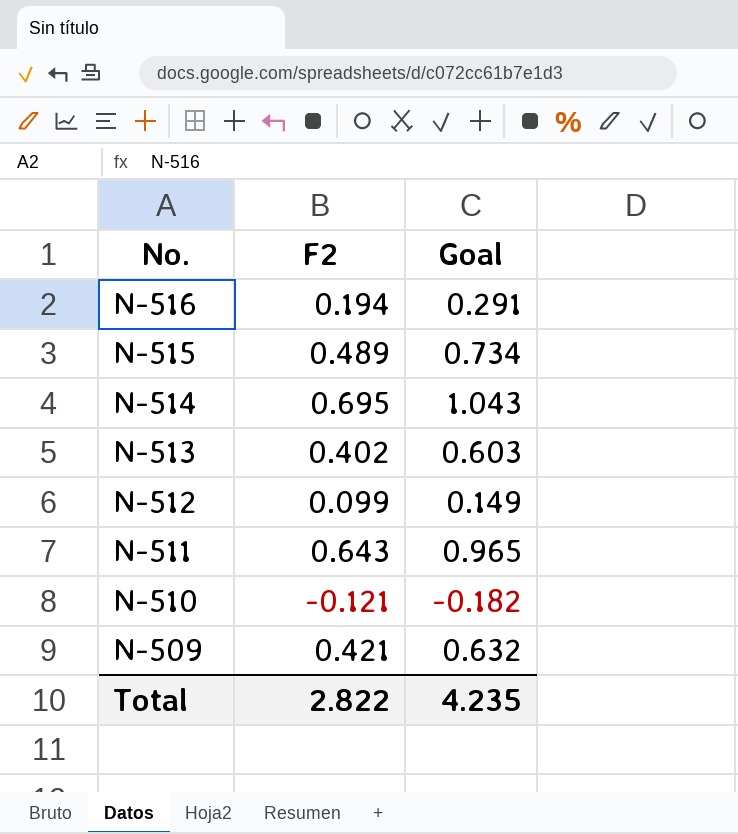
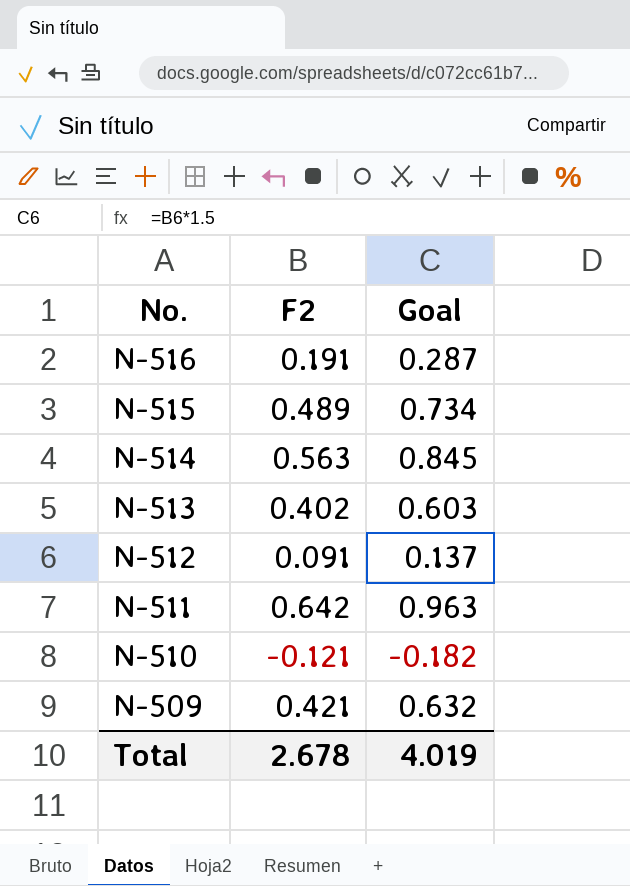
N-516 | F2: 0.194 -> 0.191
N-516 | Goal: 0.291 -> 0.287
N-514 | F2: 0.695 -> 0.563
N-514 | Goal: 1.043 -> 0.845
N-512 | F2: 0.099 -> 0.091
N-512 | Goal: 0.149 -> 0.137
N-511 | F2: 0.643 -> 0.642
N-511 | Goal: 0.965 -> 0.963
Total | F2: 2.822 -> 2.678
Total | Goal: 4.235 -> 4.019

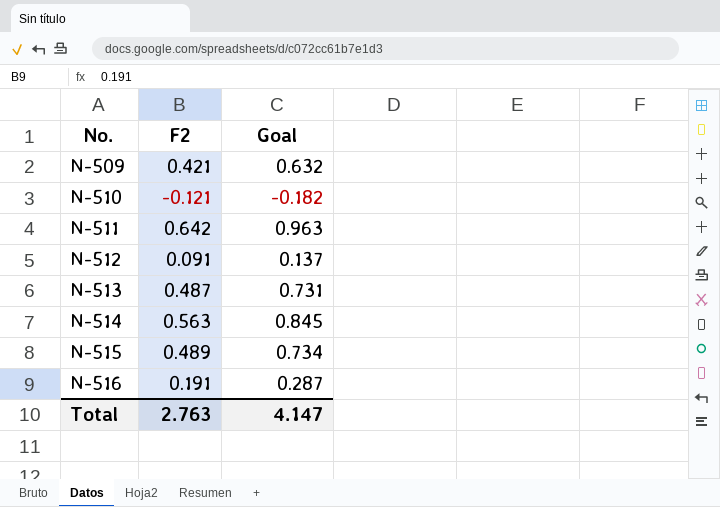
row order: No. descending -> No. ascending
N-513 | F2: 0.402 -> 0.487
N-513 | Goal: 0.603 -> 0.731
Total | F2: 2.678 -> 2.763
Total | Goal: 4.019 -> 4.147

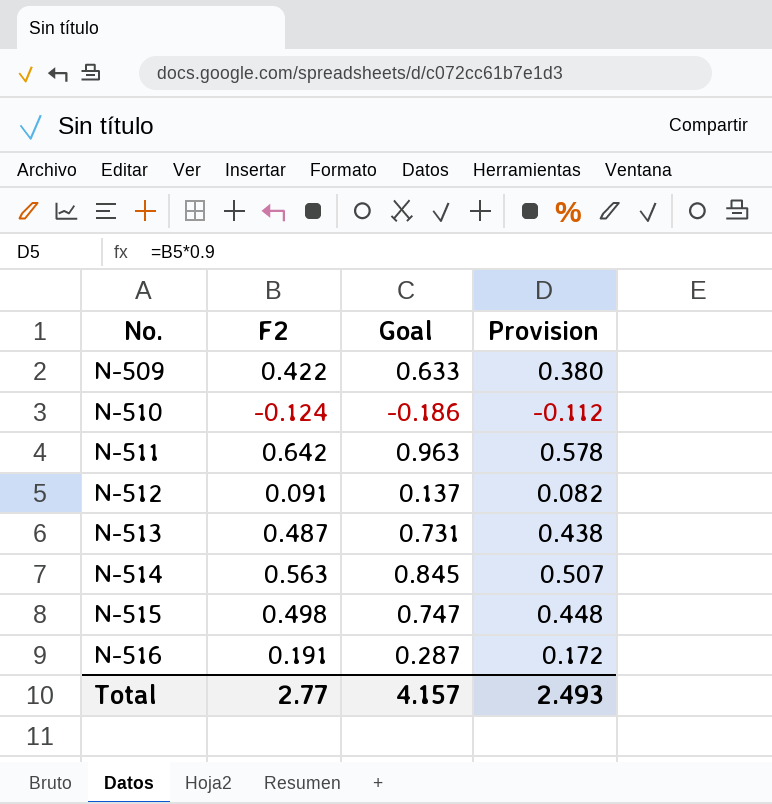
column Provision | formula: none -> [F2] * 0.9
N-509 | F2: 0.421 -> 0.422
N-509 | Goal: 0.632 -> 0.633
N-510 | F2: -0.121 -> -0.124
N-510 | Goal: -0.182 -> -0.186
N-515 | F2: 0.489 -> 0.498
N-515 | Goal: 0.734 -> 0.747
Total | F2: 2.763 -> 2.77
Total | Goal: 4.147 -> 4.157

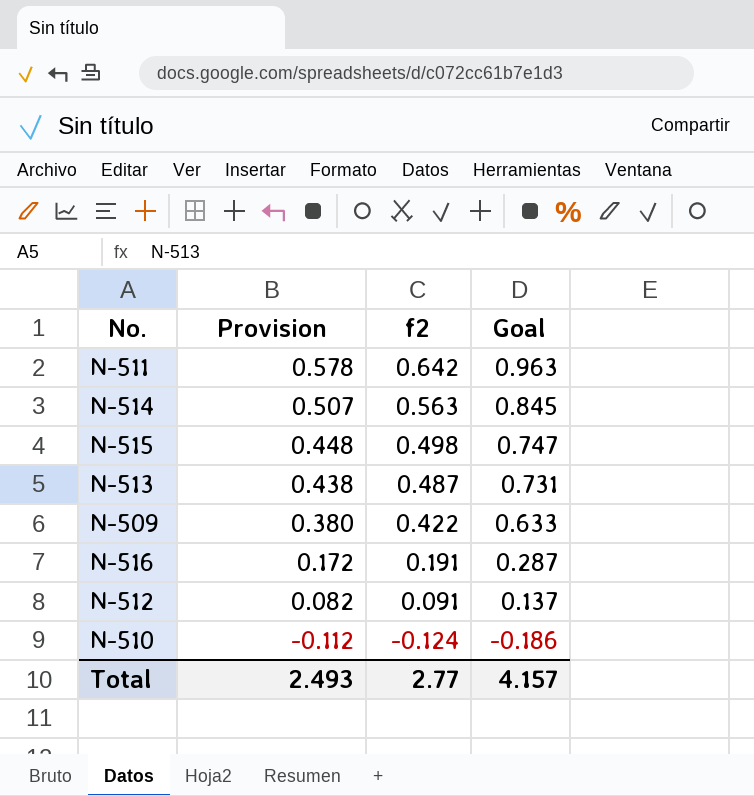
row order: No. ascending -> Provision descending
column Provision | position: 4 -> 2
column name: F2 -> f2

